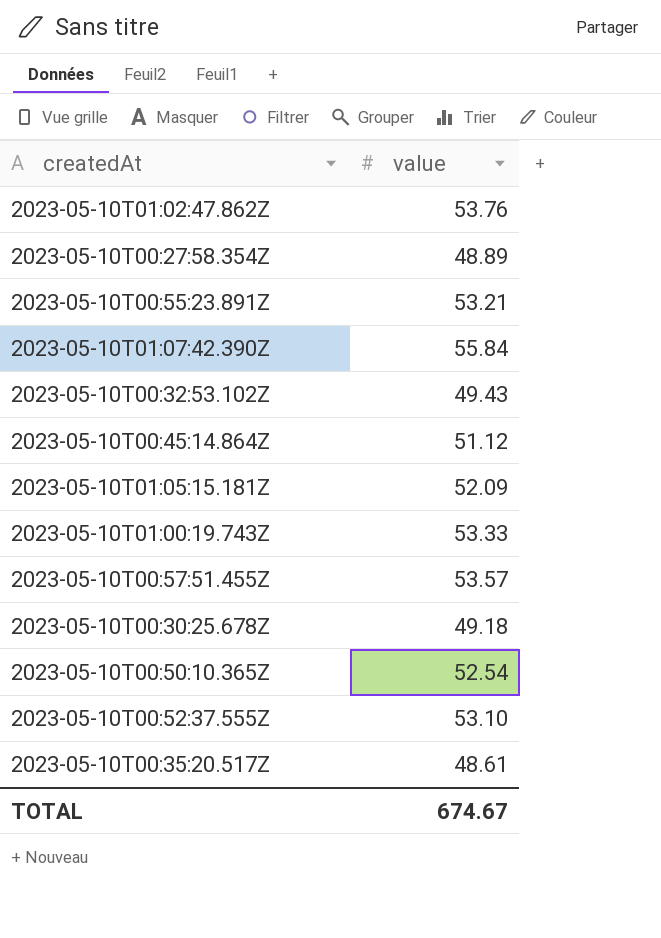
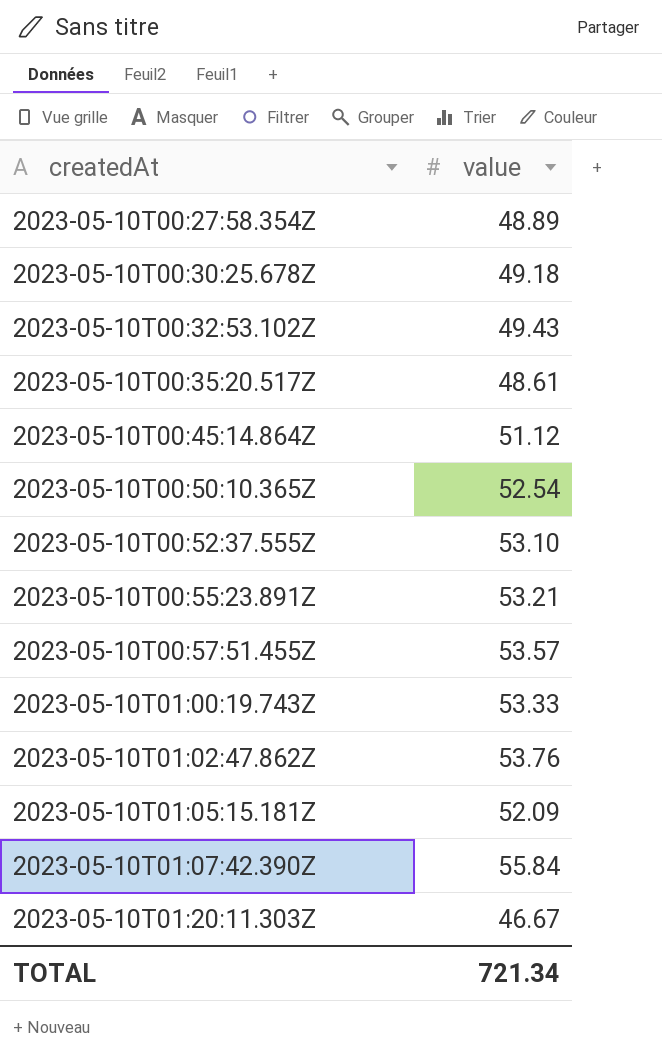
row order: none -> createdAt ascending
row 2023-05-10T01:20:11.303Z: none -> 46.67
TOTAL | value: 674.67 -> 721.34

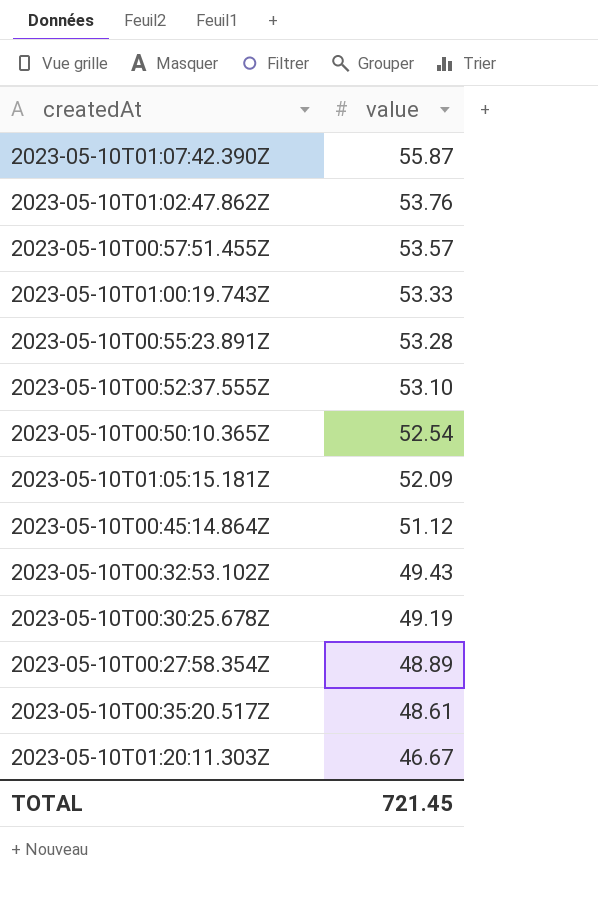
row order: createdAt ascending -> value descending
2023-05-10T01:07:42.390Z | value: 55.84 -> 55.87
2023-05-10T00:55:23.891Z | value: 53.21 -> 53.28
2023-05-10T00:30:25.678Z | value: 49.18 -> 49.19
TOTAL | value: 721.34 -> 721.45

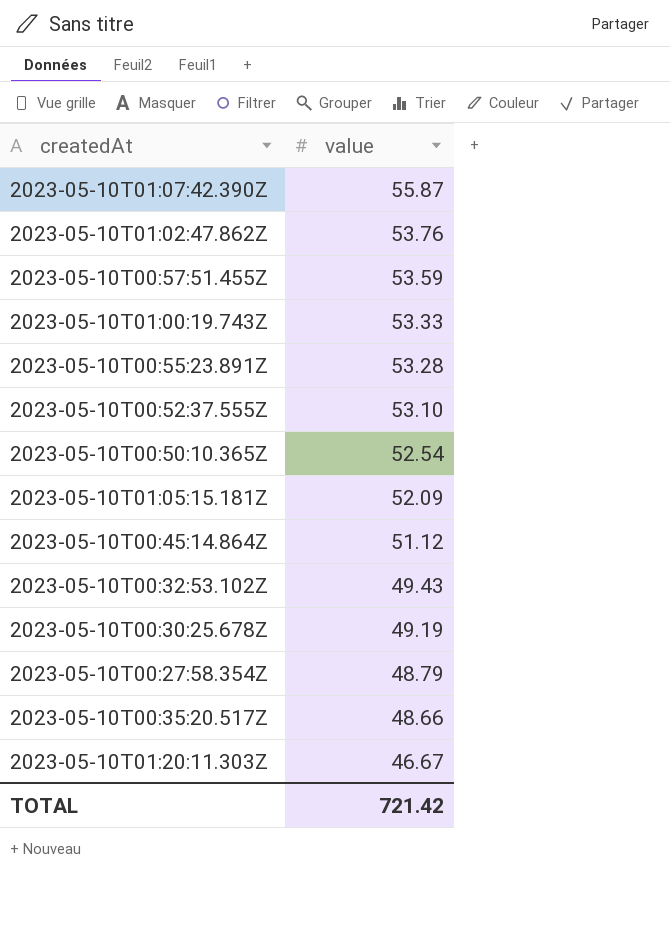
2023-05-10T00:57:51.455Z | value: 53.57 -> 53.59
2023-05-10T00:27:58.354Z | value: 48.89 -> 48.79
2023-05-10T00:35:20.517Z | value: 48.61 -> 48.66
TOTAL | value: 721.45 -> 721.42

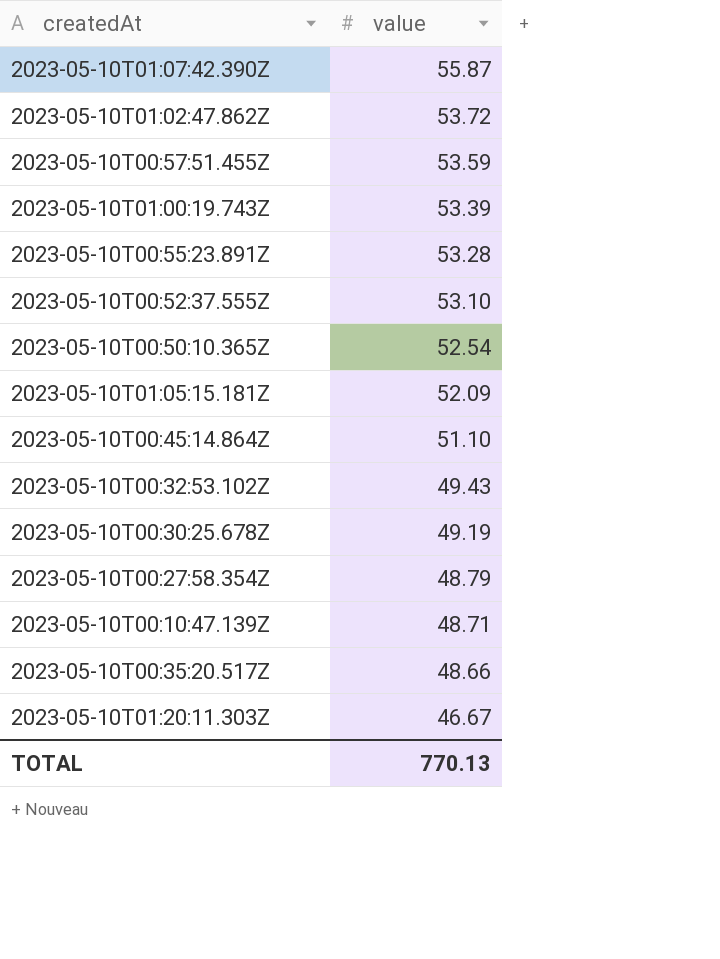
2023-05-10T01:02:47.862Z | value: 53.76 -> 53.72
2023-05-10T01:00:19.743Z | value: 53.33 -> 53.39
2023-05-10T00:45:14.864Z | value: 51.12 -> 51.10
row 2023-05-10T00:10:47.139Z: none -> 48.71
TOTAL | value: 721.42 -> 770.13

